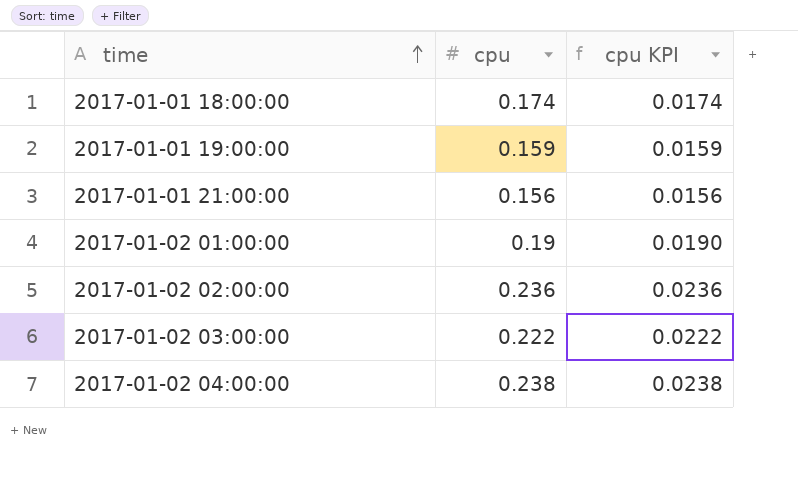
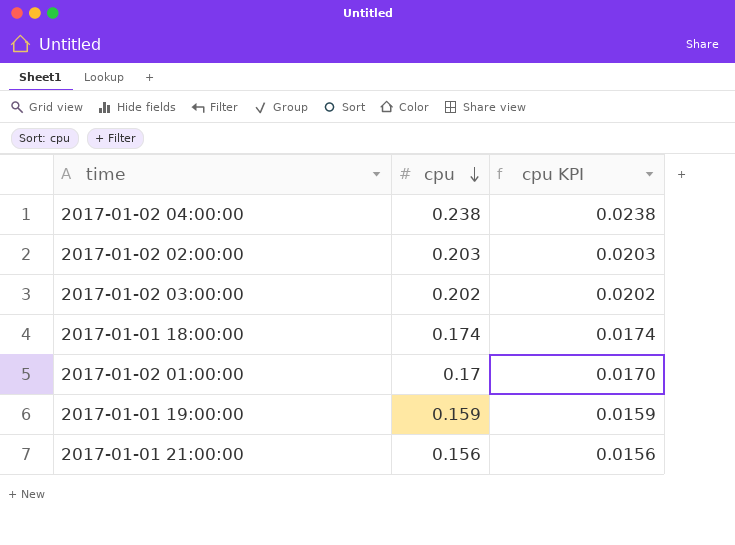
row order: time ascending -> cpu descending
2017-01-02 02:00:00 | cpu: 0.236 -> 0.203
2017-01-02 02:00:00 | cpu KPI: 0.0236 -> 0.0203
2017-01-02 03:00:00 | cpu: 0.222 -> 0.202
2017-01-02 03:00:00 | cpu KPI: 0.0222 -> 0.0202
2017-01-02 01:00:00 | cpu: 0.19 -> 0.17
2017-01-02 01:00:00 | cpu KPI: 0.0190 -> 0.0170

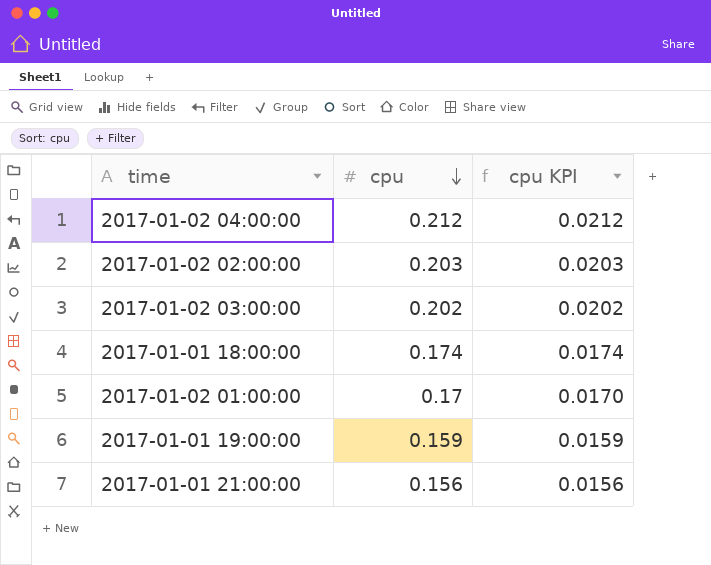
2017-01-02 04:00:00 | cpu: 0.238 -> 0.212
2017-01-02 04:00:00 | cpu KPI: 0.0238 -> 0.0212

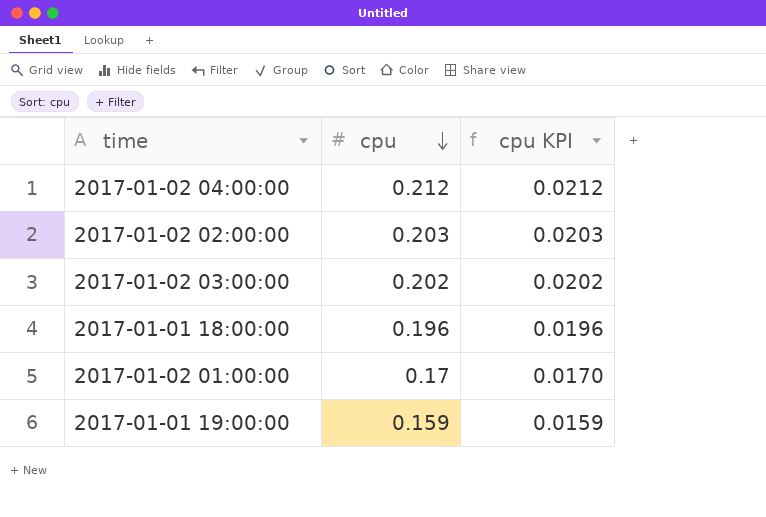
row 2017-01-01 21:00:00: 0.156 | 0.0156 -> none
2017-01-01 18:00:00 | cpu: 0.174 -> 0.196
2017-01-01 18:00:00 | cpu KPI: 0.0174 -> 0.0196

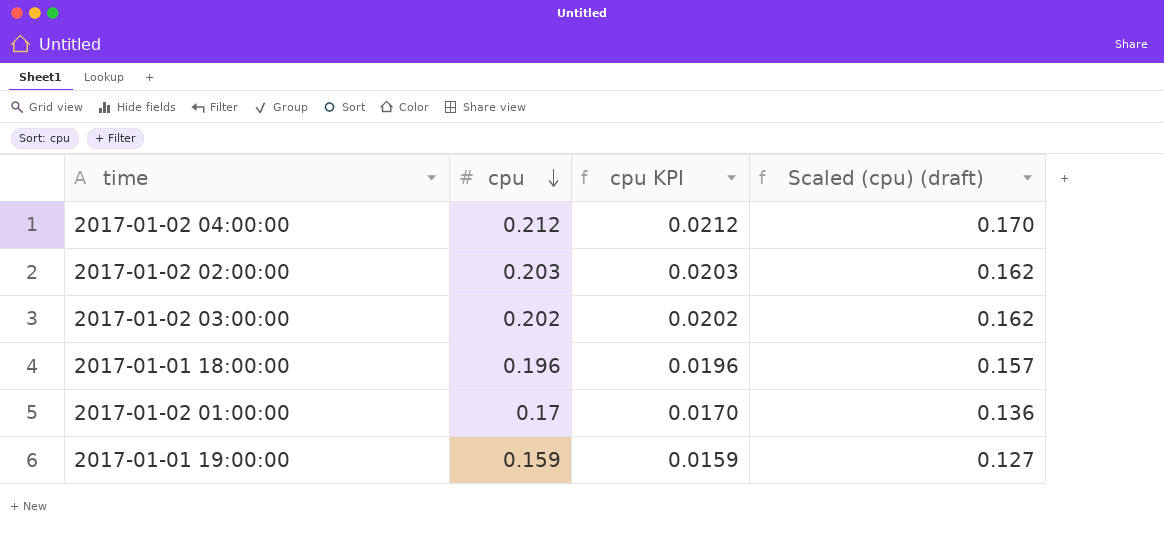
column Scaled (cpu) (draft) | formula: none -> [cpu] * 0.8

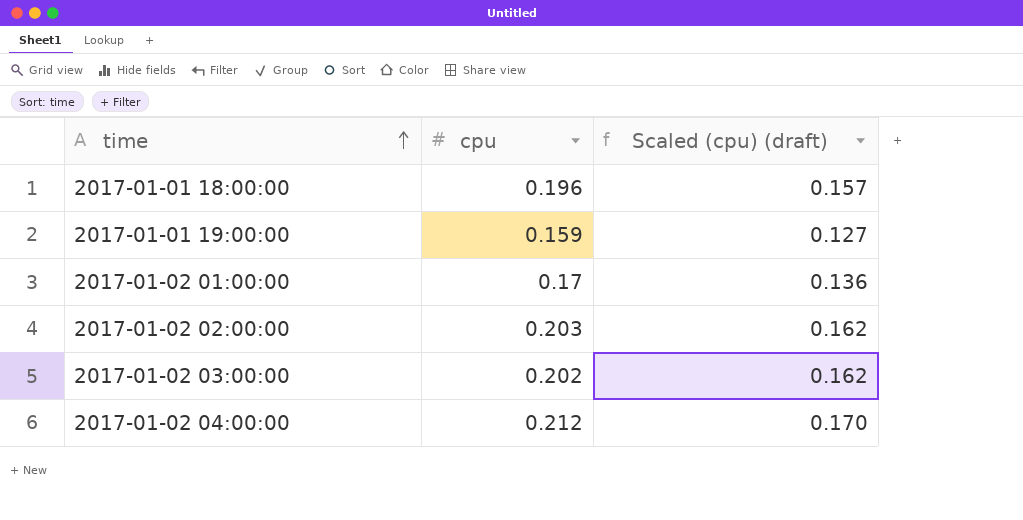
row order: cpu descending -> time ascending
column cpu KPI | formula: [cpu] * 0.1 -> none

